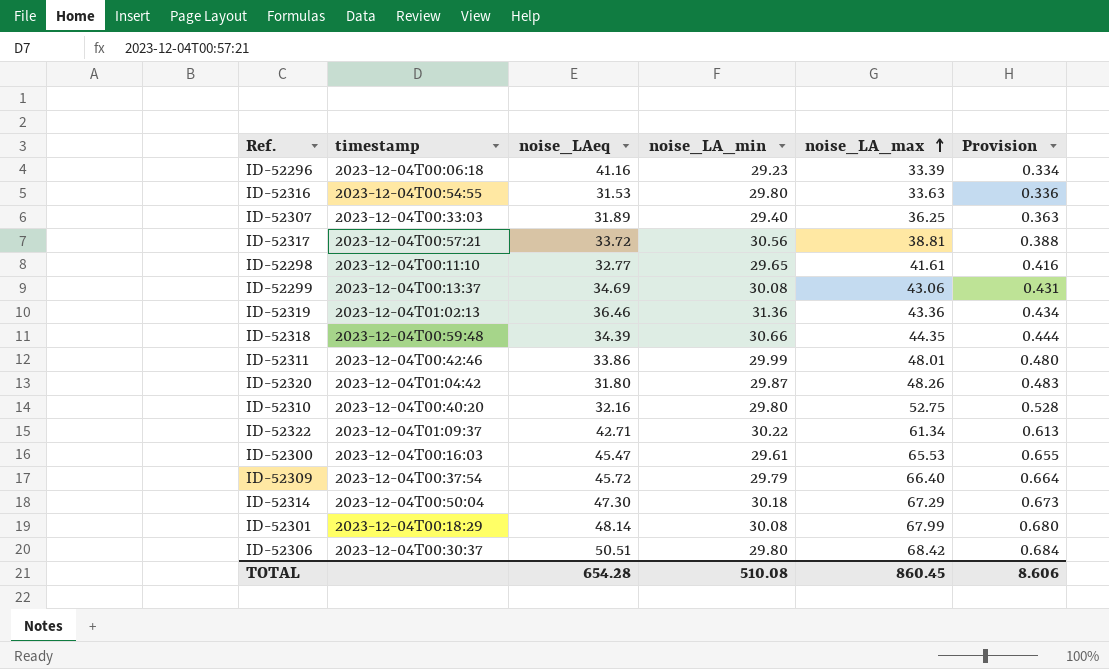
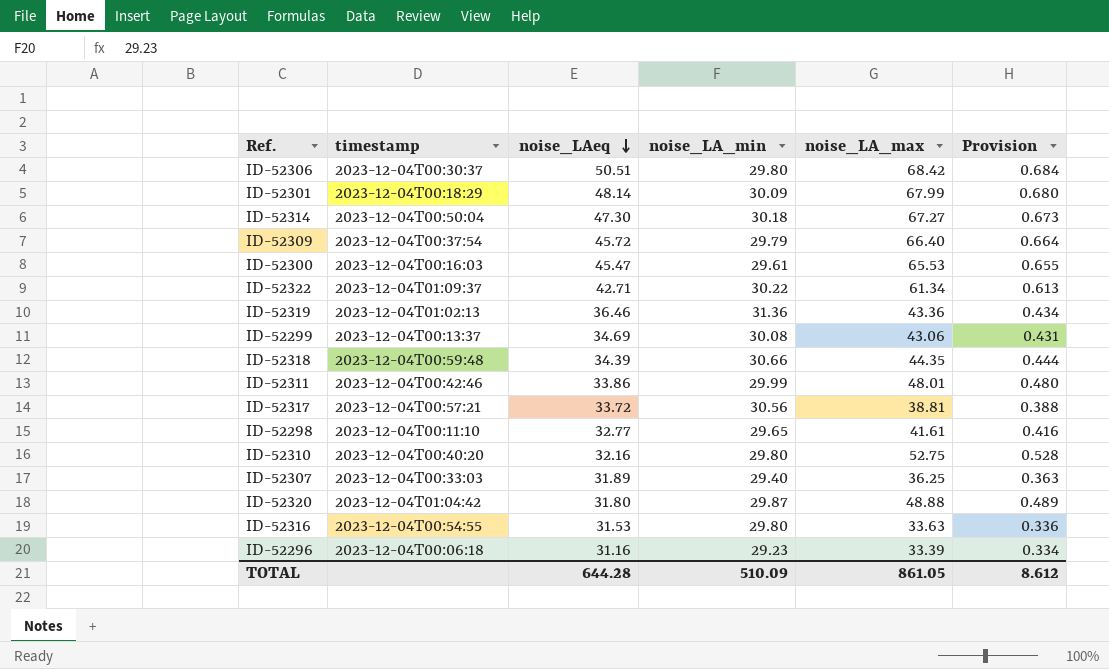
row order: noise_LA_max ascending -> noise_LAeq descending
ID-52301 | noise_LA_min: 30.08 -> 30.09
ID-52314 | noise_LA_max: 67.29 -> 67.27
ID-52320 | noise_LA_max: 48.26 -> 48.88
ID-52320 | Provision: 0.483 -> 0.489
ID-52296 | noise_LAeq: 41.16 -> 31.16
TOTAL | noise_LAeq: 654.28 -> 644.28
TOTAL | noise_LA_min: 510.08 -> 510.09
TOTAL | noise_LA_max: 860.45 -> 861.05
TOTAL | Provision: 8.606 -> 8.612

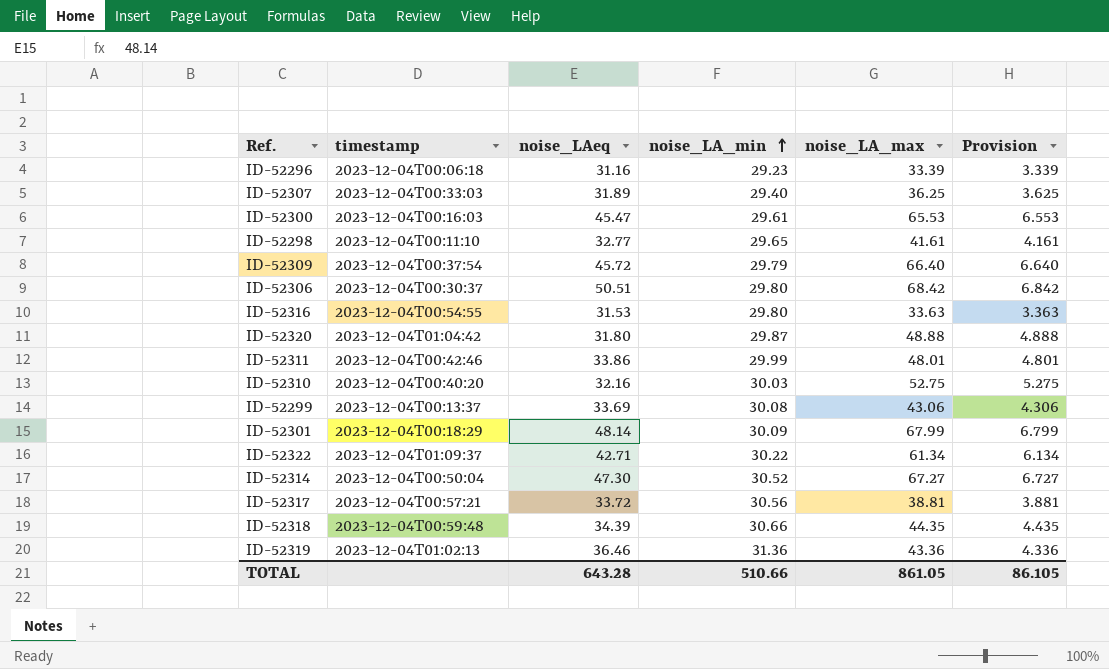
row order: noise_LAeq descending -> noise_LA_min ascending
column Provision | formula: [noise_LA_max] * 0.01 -> [noise_LA_max] * 0.1
ID-52310 | noise_LA_min: 29.80 -> 30.03
ID-52299 | noise_LAeq: 34.69 -> 33.69
ID-52314 | noise_LA_min: 30.18 -> 30.52
TOTAL | noise_LAeq: 644.28 -> 643.28
TOTAL | noise_LA_min: 510.09 -> 510.66
TOTAL | Provision: 8.612 -> 86.105

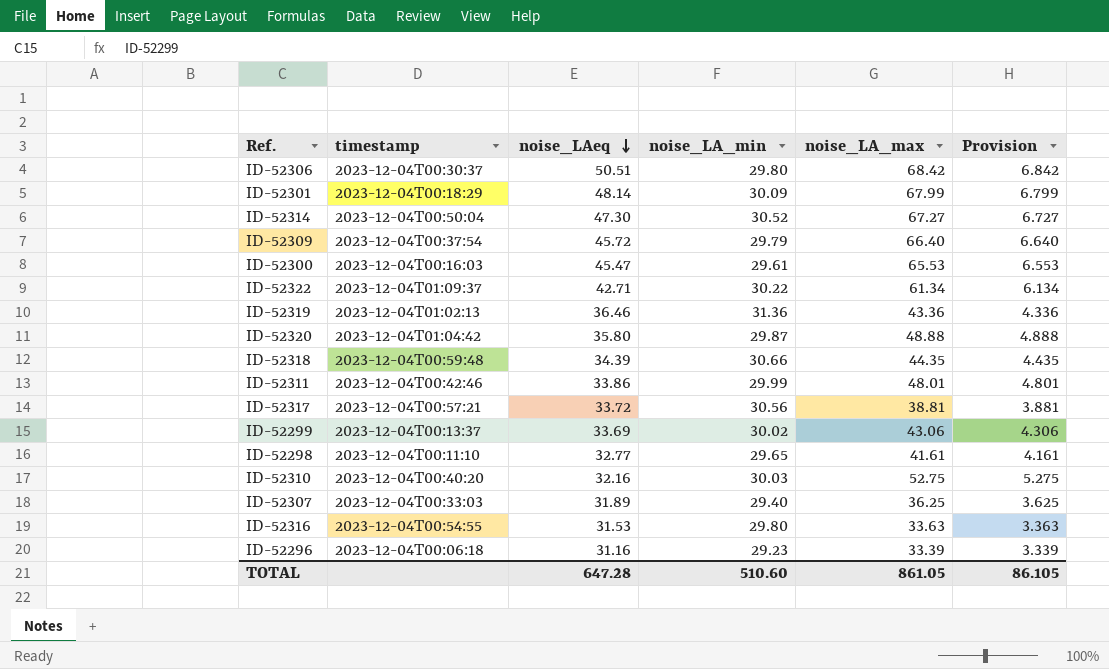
row order: noise_LA_min ascending -> noise_LAeq descending
ID-52320 | noise_LAeq: 31.80 -> 35.80
ID-52299 | noise_LA_min: 30.08 -> 30.02
TOTAL | noise_LAeq: 643.28 -> 647.28
TOTAL | noise_LA_min: 510.66 -> 510.60

